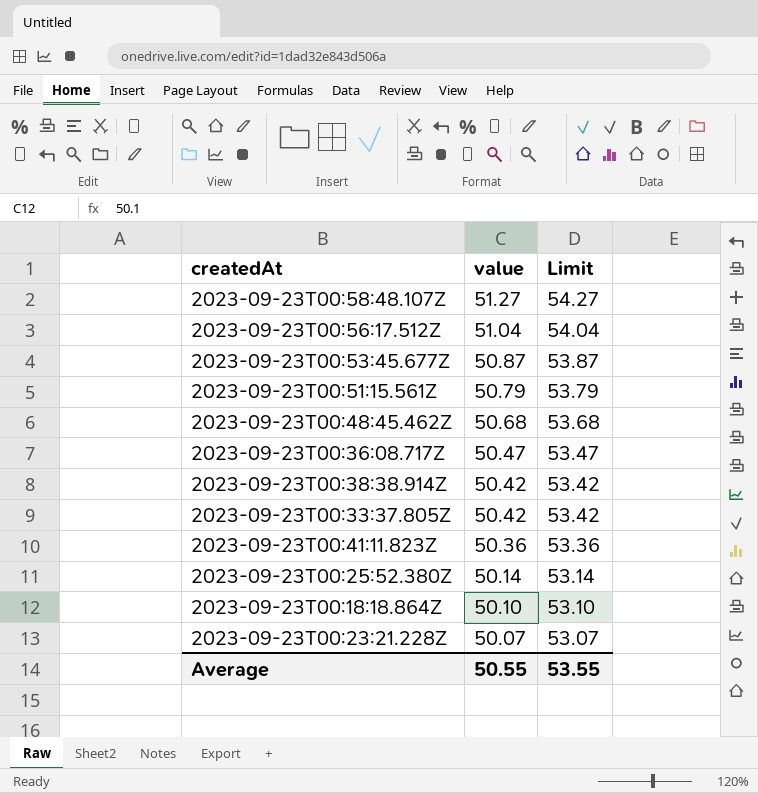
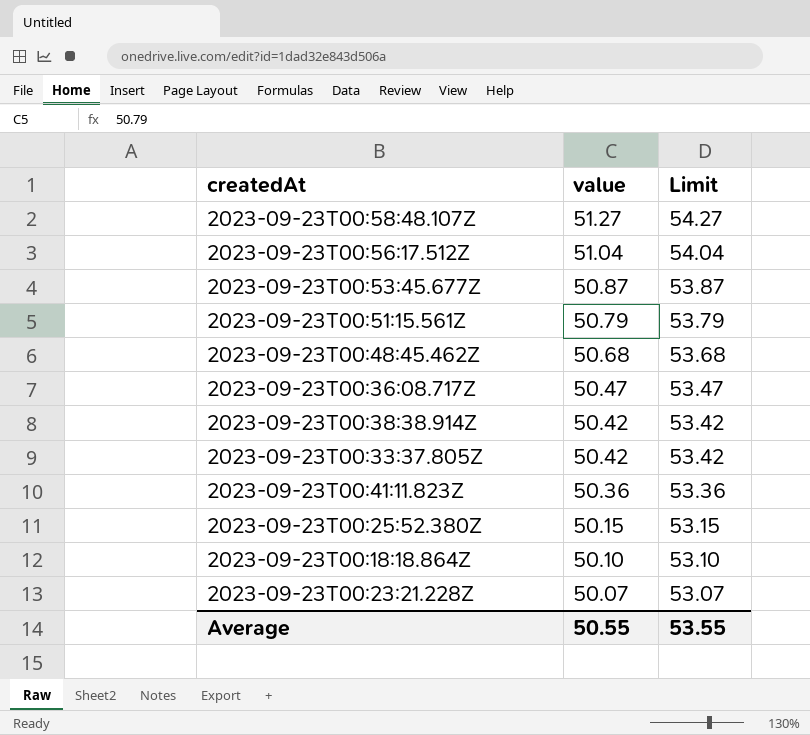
2023-09-23T00:25:52.380Z | value: 50.14 -> 50.15
2023-09-23T00:25:52.380Z | Limit: 53.14 -> 53.15

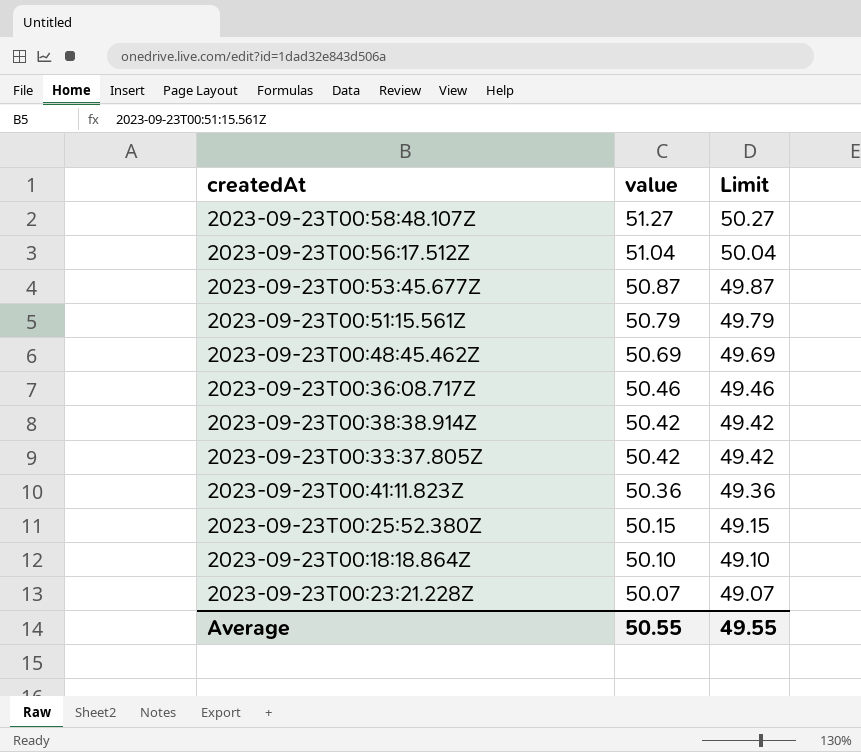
column Limit | formula: [value] + 3 -> [value] - 1
2023-09-23T00:48:45.462Z | value: 50.68 -> 50.69
2023-09-23T00:36:08.717Z | value: 50.47 -> 50.46
Average | Limit: 53.55 -> 49.55

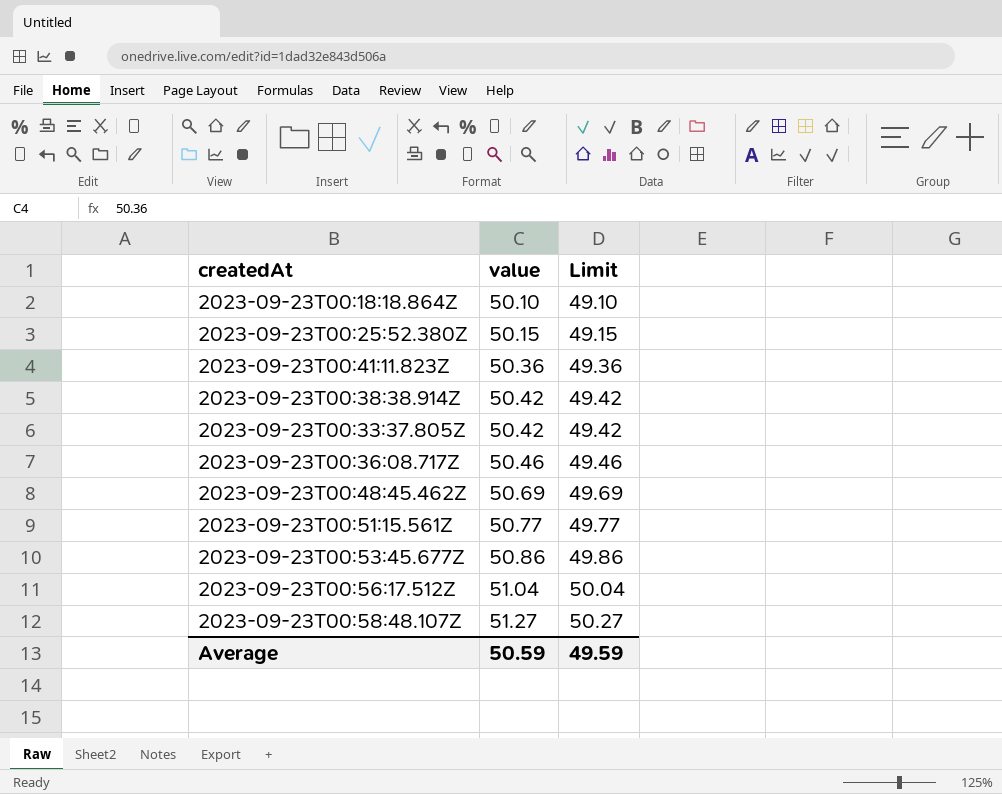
row order: value descending -> value ascending
row 2023-09-23T00:23:21.228Z: 50.07 | 49.07 -> none
2023-09-23T00:51:15.561Z | value: 50.79 -> 50.77
2023-09-23T00:51:15.561Z | Limit: 49.79 -> 49.77
2023-09-23T00:53:45.677Z | value: 50.87 -> 50.86
2023-09-23T00:53:45.677Z | Limit: 49.87 -> 49.86
Average | value: 50.55 -> 50.59
Average | Limit: 49.55 -> 49.59

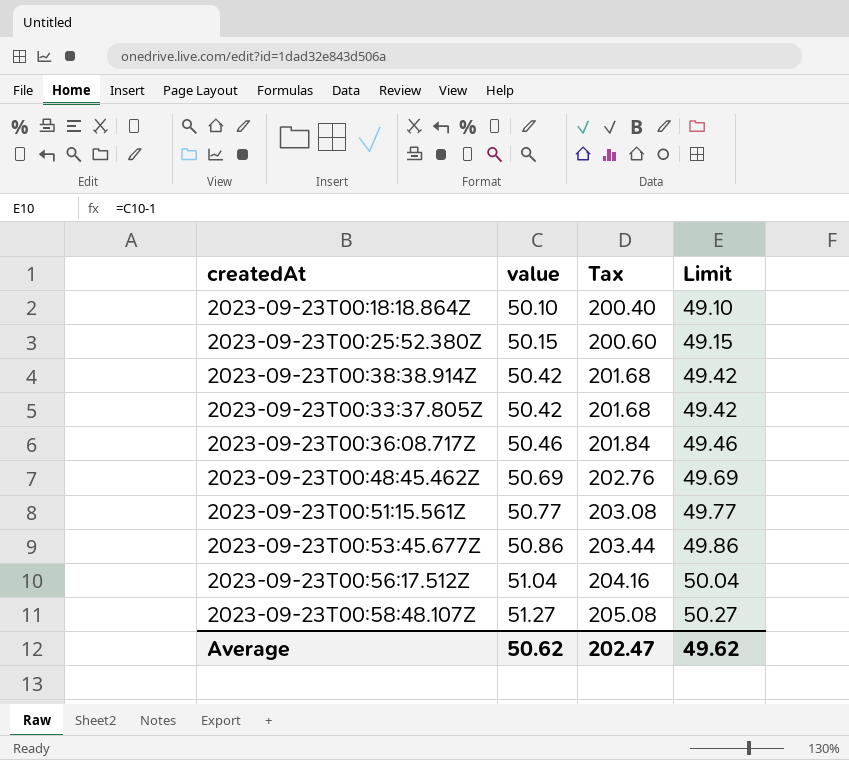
column Tax | formula: none -> [value] * 4
row 2023-09-23T00:41:11.823Z: 50.36 | 49.36 -> none
Average | value: 50.59 -> 50.62
Average | Limit: 49.59 -> 49.62

